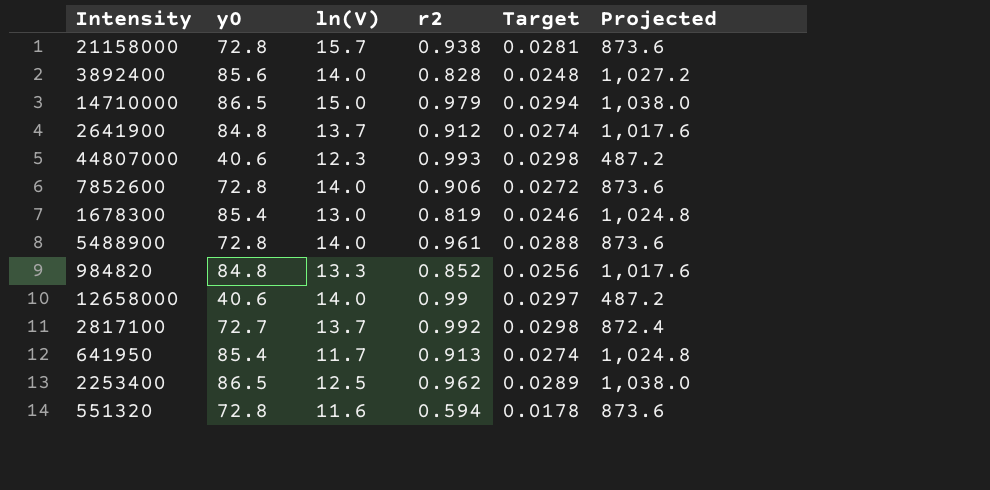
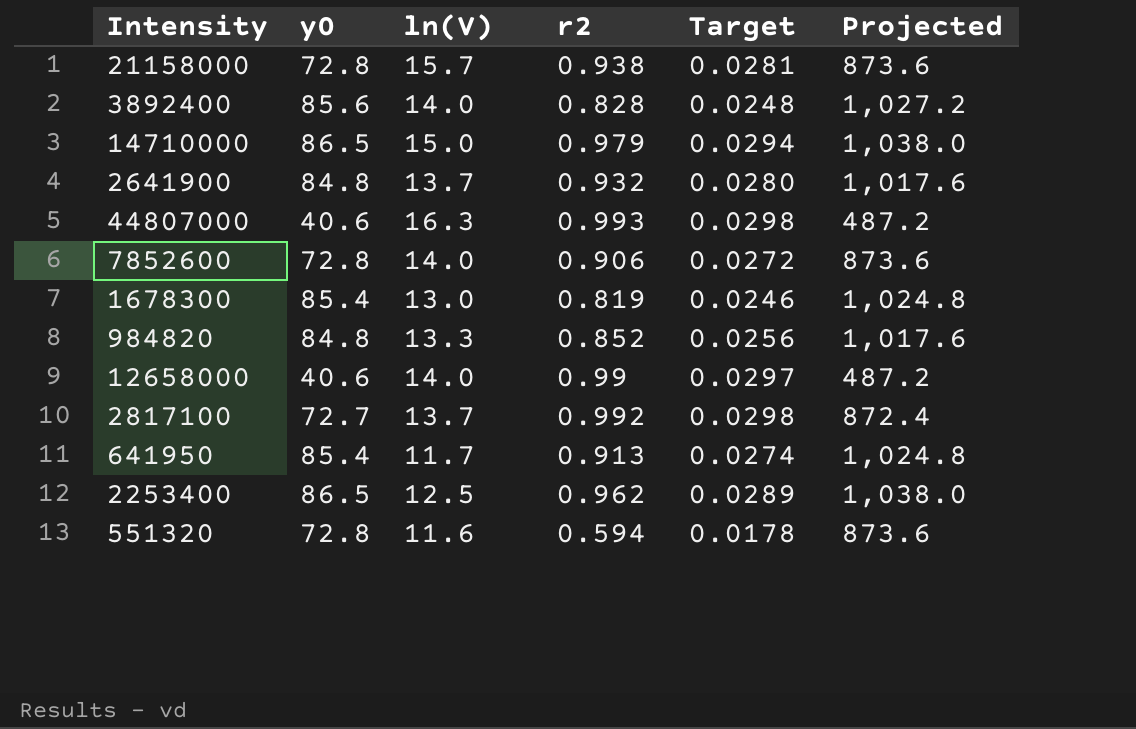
row 5488900: 72.8 | 14.0 | 0.961 | 0.0288 | 873.6 -> none
2641900 | r2: 0.912 -> 0.932
2641900 | Target: 0.0274 -> 0.0280
44807000 | ln(V): 12.3 -> 16.3

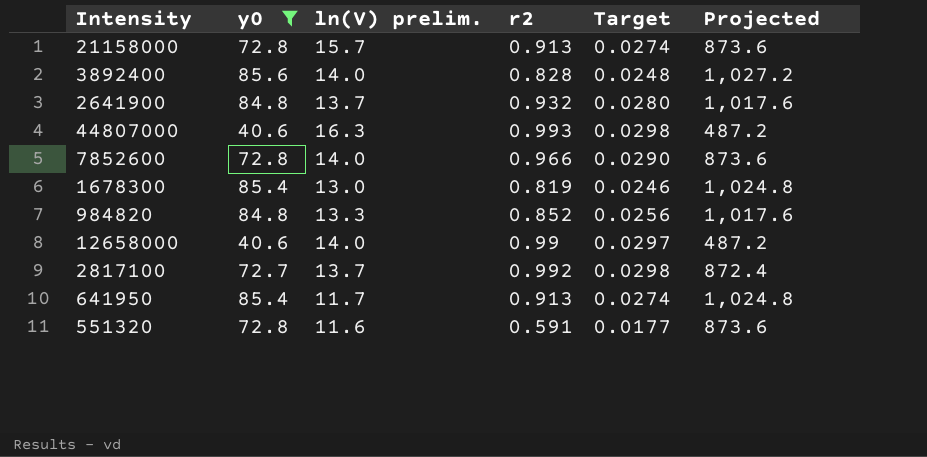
filter: none -> y0 != 86.5
column name: ln(V) -> ln(V) prelim.
21158000 | r2: 0.938 -> 0.913
21158000 | Target: 0.0281 -> 0.0274
7852600 | r2: 0.906 -> 0.966
7852600 | Target: 0.0272 -> 0.0290
551320 | r2: 0.594 -> 0.591
551320 | Target: 0.0178 -> 0.0177

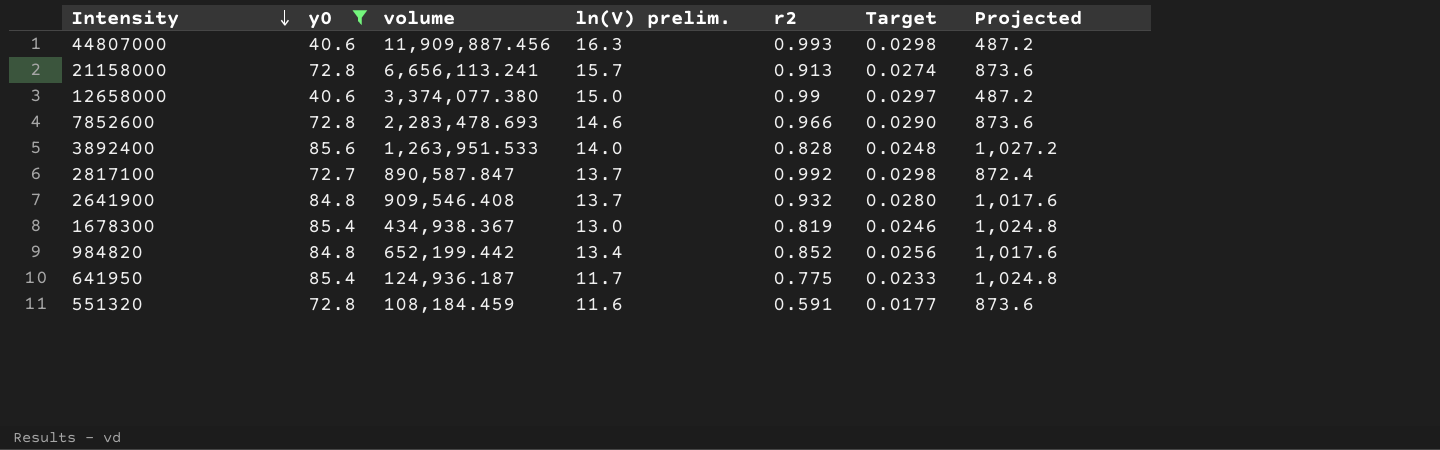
row order: none -> Intensity descending
column volume | position: none -> 3
12658000 | ln(V) prelim.: 14.0 -> 15.0
7852600 | ln(V) prelim.: 14.0 -> 14.6
984820 | ln(V) prelim.: 13.3 -> 13.4
641950 | r2: 0.913 -> 0.775
641950 | Target: 0.0274 -> 0.0233

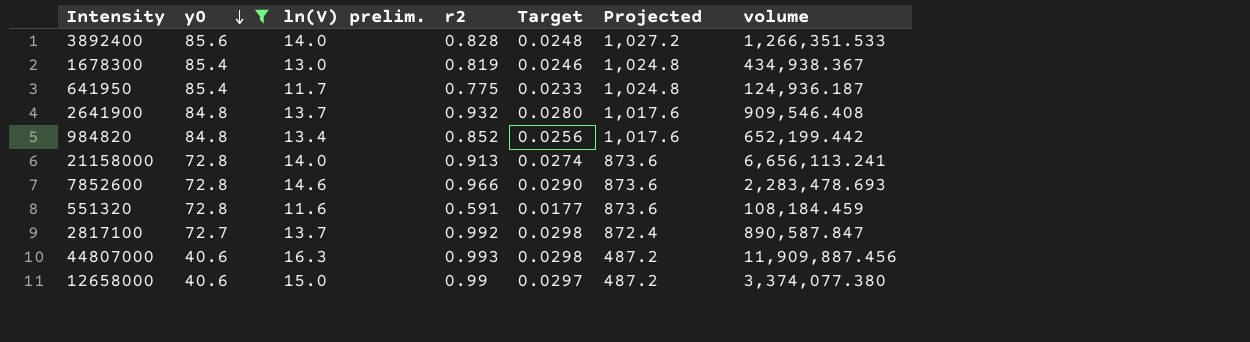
row order: Intensity descending -> y0 descending
column volume | position: 3 -> 7
3892400 | volume: 1,263,951.533 -> 1,266,351.533
21158000 | ln(V) prelim.: 15.7 -> 14.0

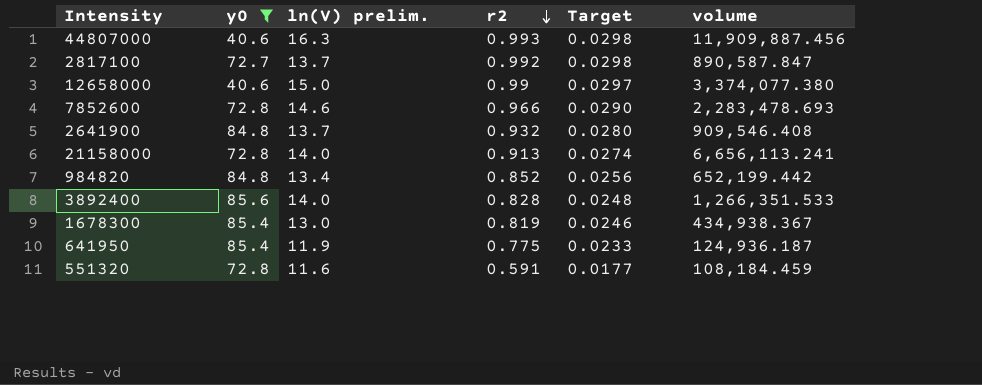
row order: y0 descending -> r2 descending
column Projected | formula: [y0] * 12 -> none
641950 | ln(V) prelim.: 11.7 -> 11.9

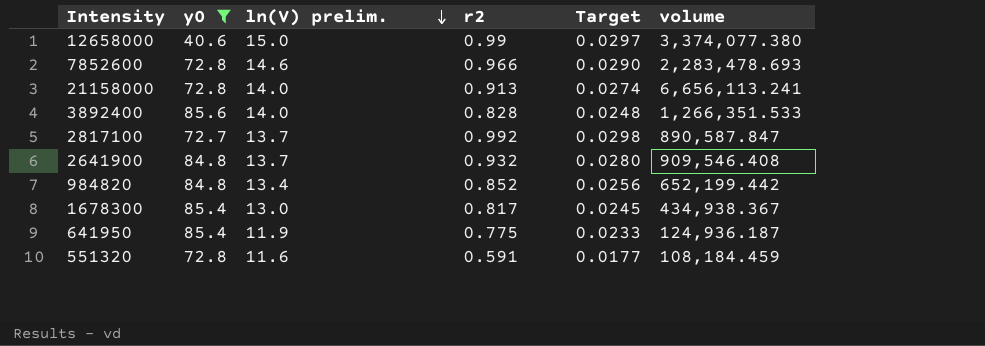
row order: r2 descending -> ln(V) prelim. descending
row 44807000: 40.6 | 16.3 | 0.993 | 0.0298 | 11,909,887.456 -> none
1678300 | r2: 0.819 -> 0.817
1678300 | Target: 0.0246 -> 0.0245

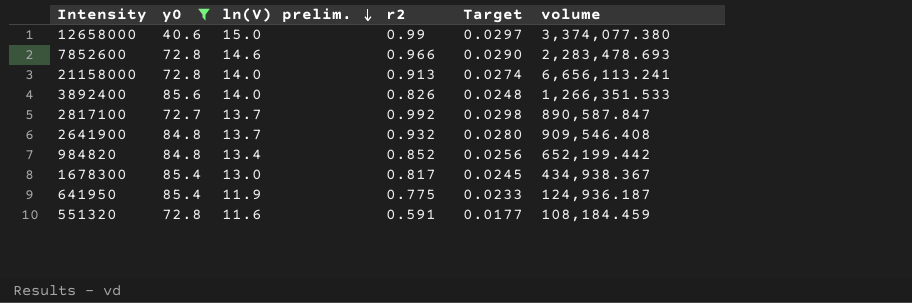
3892400 | r2: 0.828 -> 0.826

